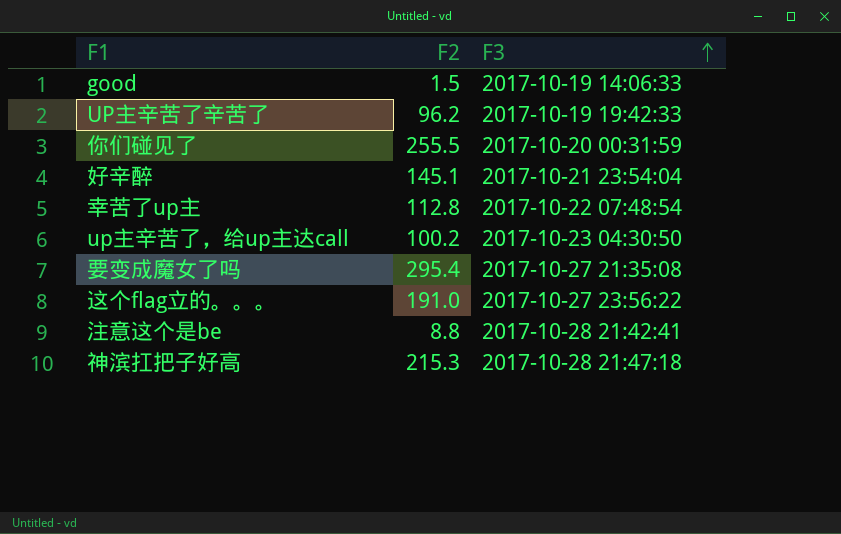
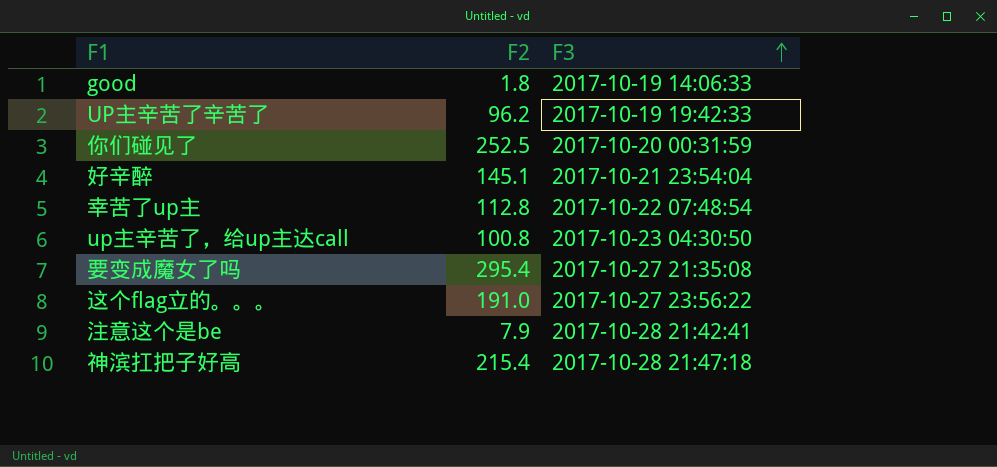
good | F2: 1.5 -> 1.8
你们碰见了 | F2: 255.5 -> 252.5
up主辛苦了，给up主达call | F2: 100.2 -> 100.8
注意这个是be | F2: 8.8 -> 7.9
神滨扛把子好高 | F2: 215.3 -> 215.4

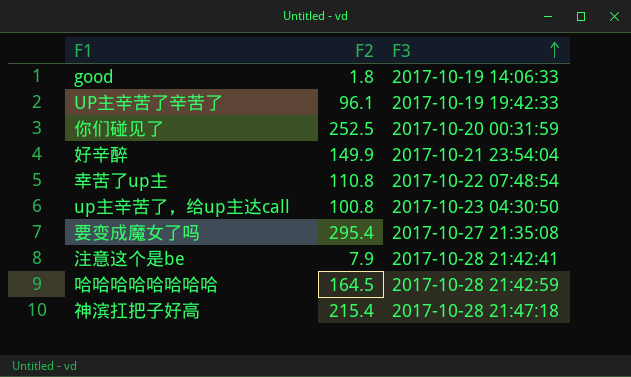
row 这个flag立的。。。: 191.0 | 2017-10-27 23:56:22 -> none
UP主辛苦了辛苦了 | F2: 96.2 -> 96.1
好辛醉 | F2: 145.1 -> 149.9
幸苦了up主 | F2: 112.8 -> 110.8
row 哈哈哈哈哈哈哈哈: none -> 164.5 | 2017-10-28 21:42:59

